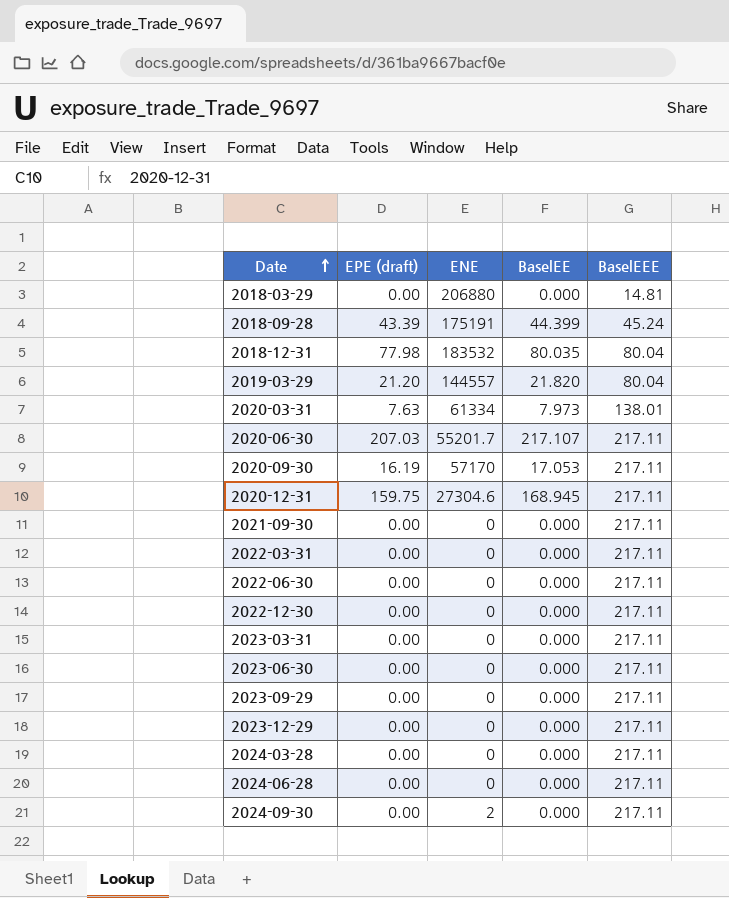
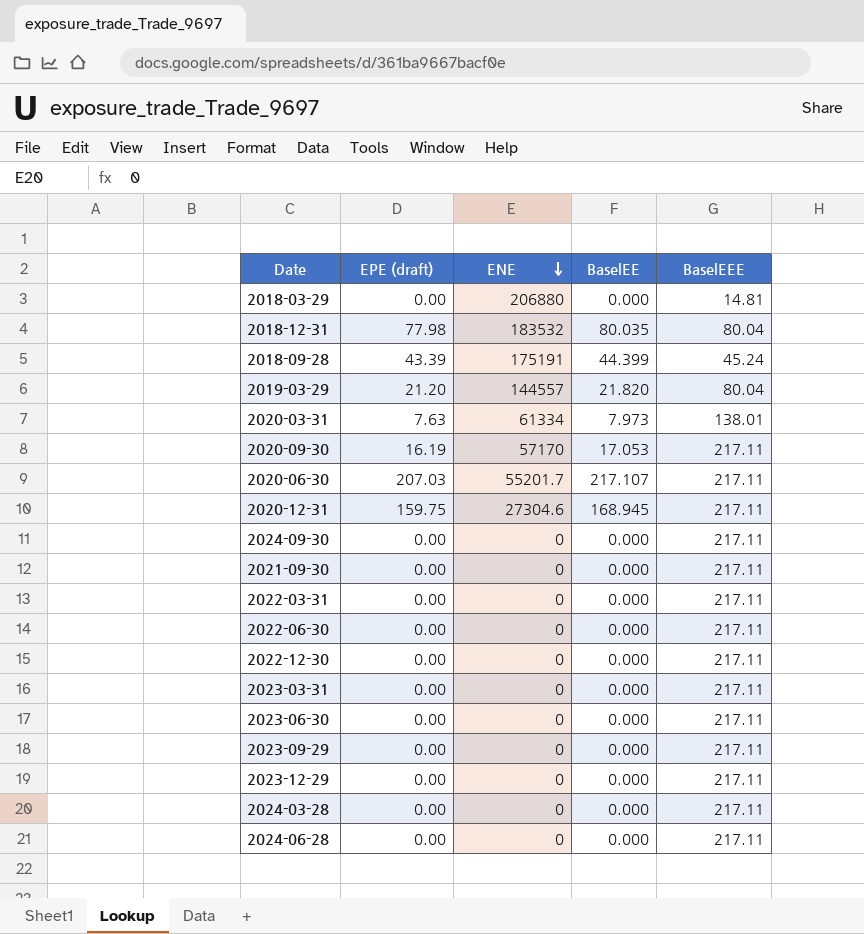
row order: Date ascending -> ENE descending
2024-09-30 | ENE: 2 -> 0

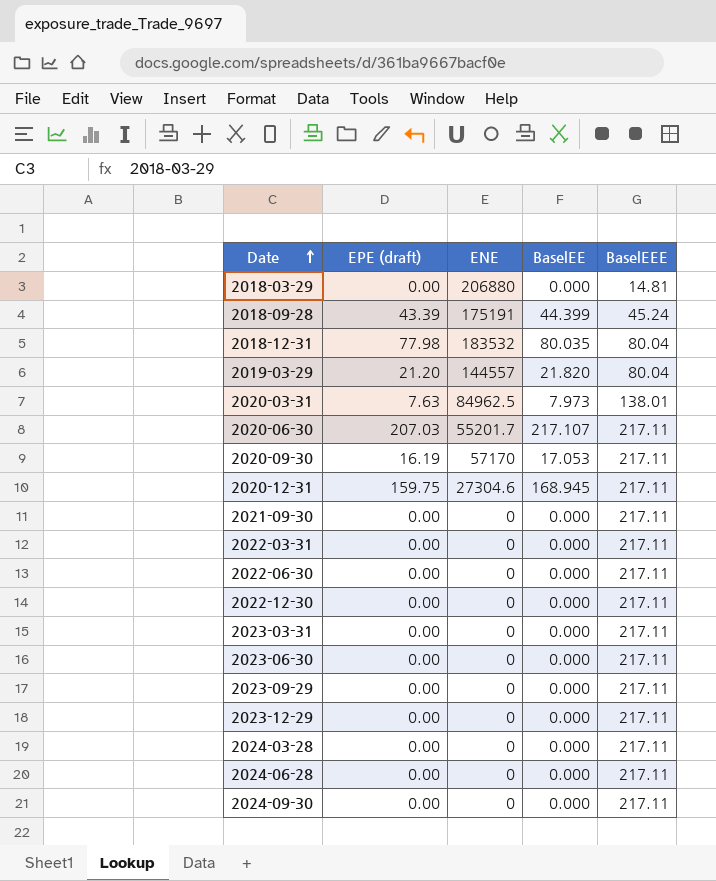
row order: ENE descending -> Date ascending
2020-03-31 | ENE: 61334 -> 84962.5

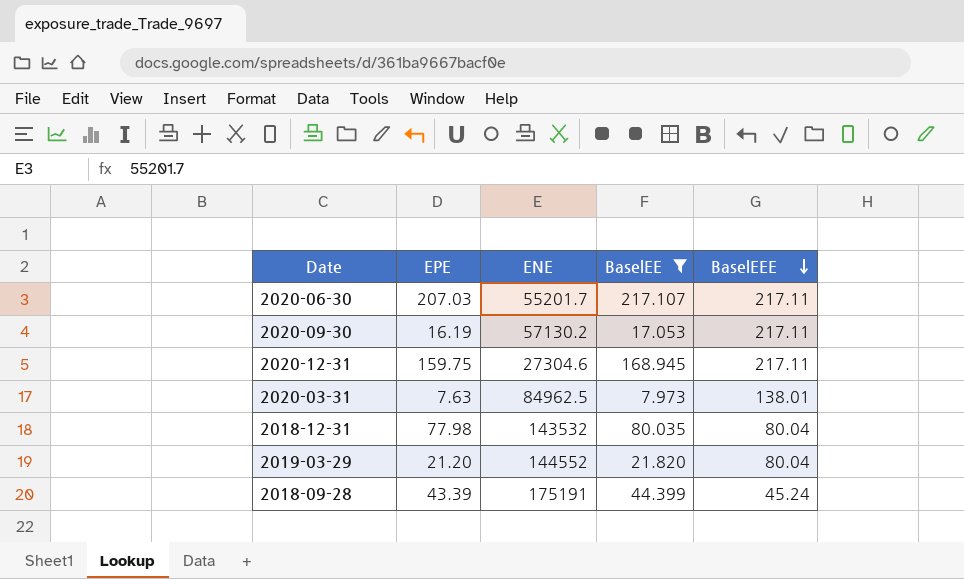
filter: none -> BaselEE != 0.000
row order: Date ascending -> BaselEEE descending
column name: EPE (draft) -> EPE
2020-09-30 | ENE: 57170 -> 57130.2
2018-12-31 | ENE: 183532 -> 143532
2019-03-29 | ENE: 144557 -> 144552

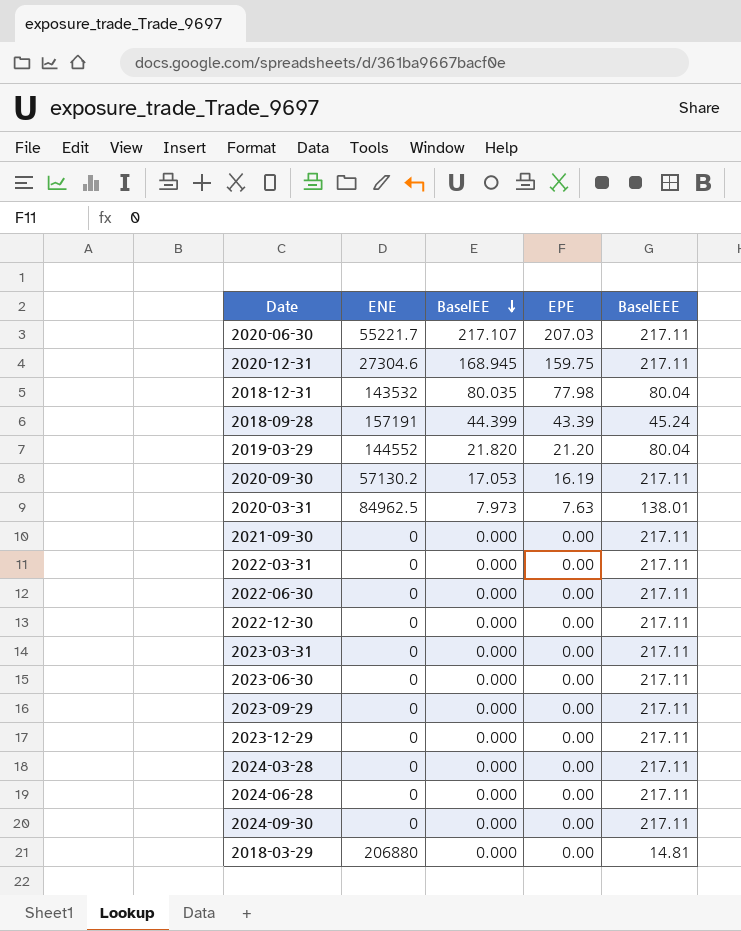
filter: BaselEE != 0.000 -> none
row order: BaselEEE descending -> BaselEE descending
column EPE | position: 2 -> 4
2020-06-30 | ENE: 55201.7 -> 55221.7
2018-09-28 | ENE: 175191 -> 157191

